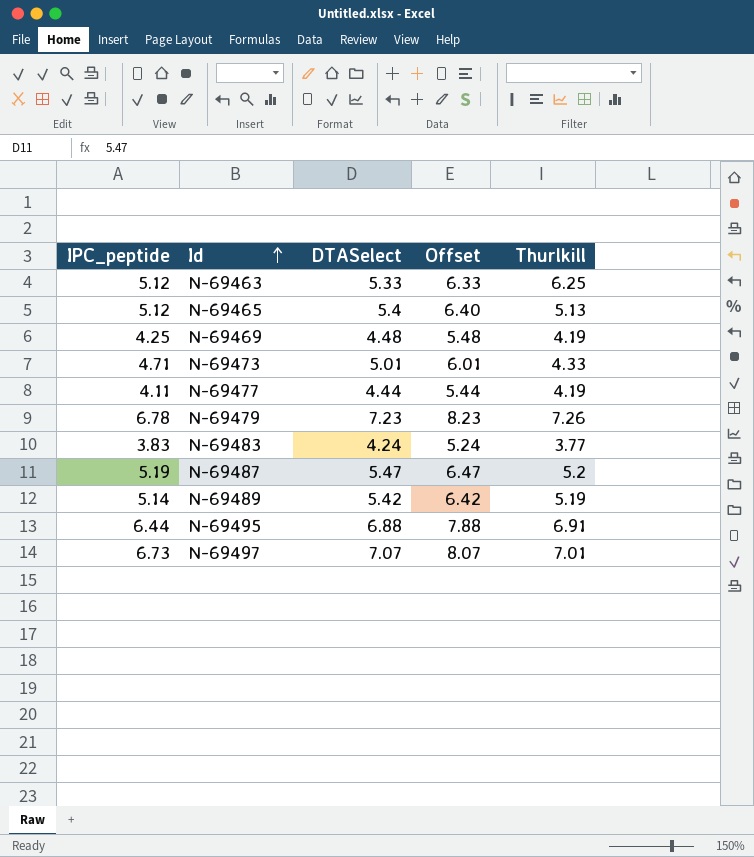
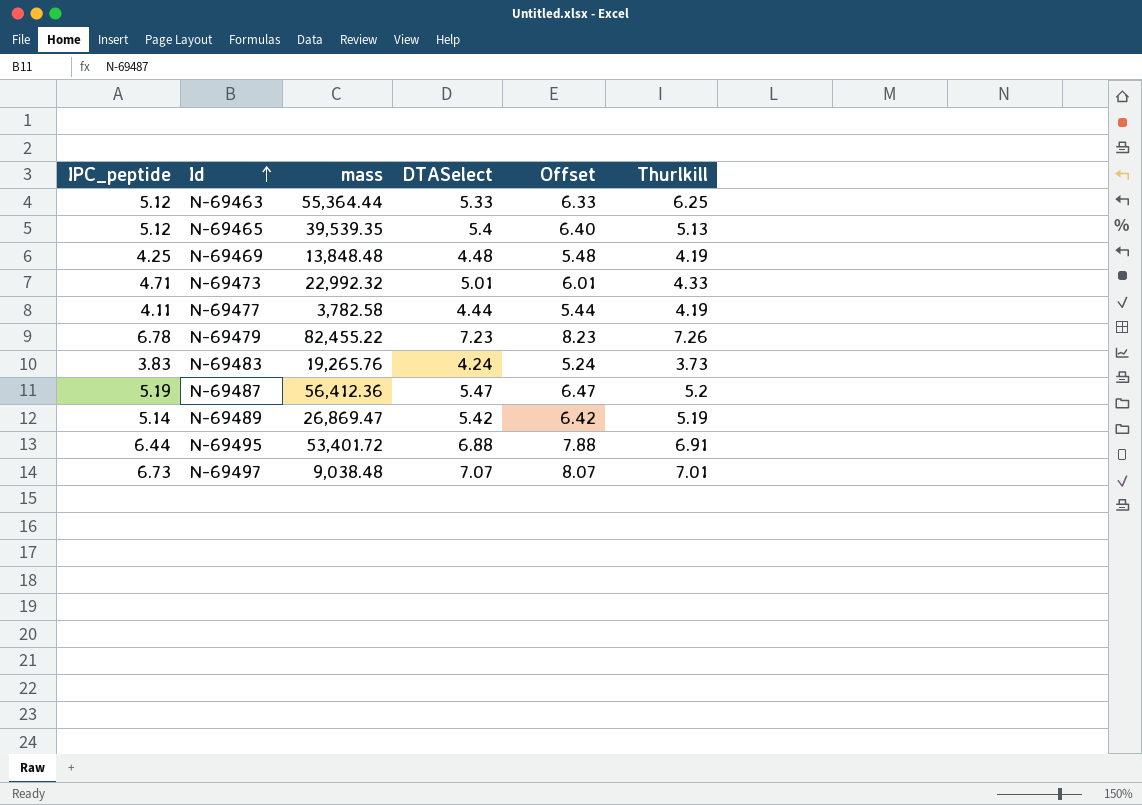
column mass | position: none -> 3
N-69483 | Thurlkill: 3.77 -> 3.73

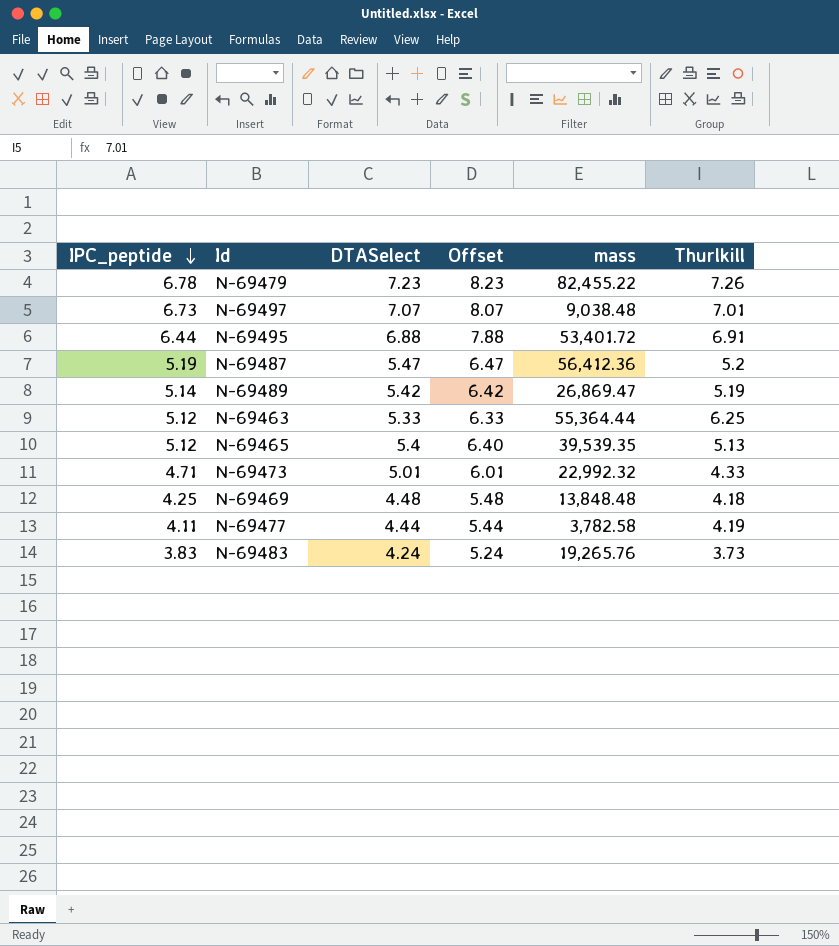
row order: Id ascending -> IPC_peptide descending
column mass | position: 3 -> 5
N-69469 | Thurlkill: 4.19 -> 4.18

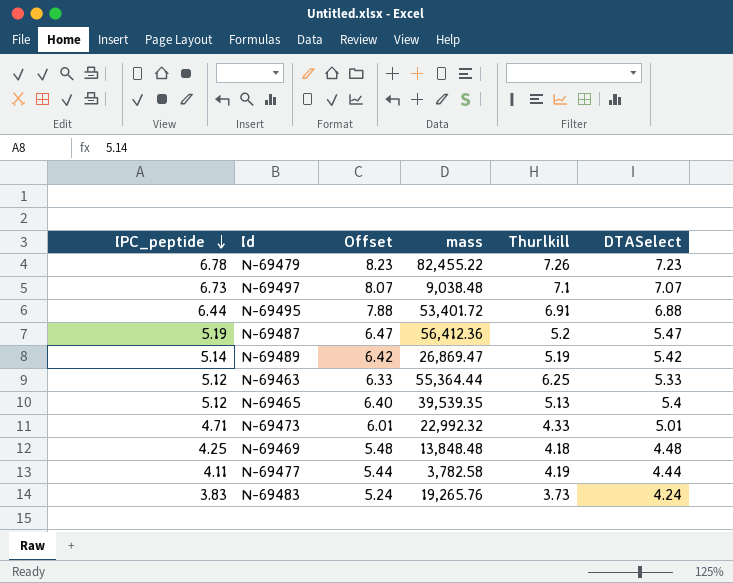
column DTASelect | position: 3 -> 6
N-69497 | Thurlkill: 7.01 -> 7.1

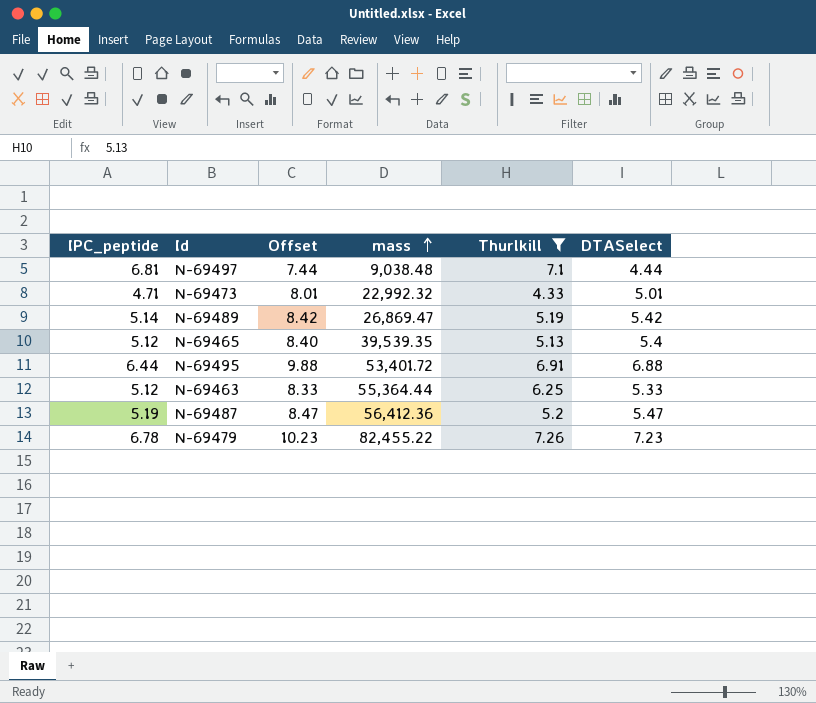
filter: none -> Thurlkill >= 4.33
row order: IPC_peptide descending -> mass ascending
column Offset | formula: [DTASelect] + 1 -> [DTASelect] + 3
N-69497 | IPC_peptide: 6.73 -> 6.81
N-69497 | DTASelect: 7.07 -> 4.44

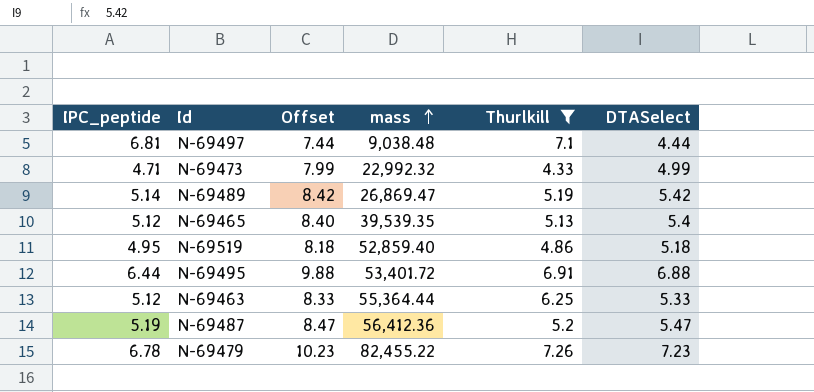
N-69473 | Offset: 8.01 -> 7.99
N-69473 | DTASelect: 5.01 -> 4.99
row N-69519: none -> 4.95 | 8.18 | 52,859.40 | 4.86 | 5.18

